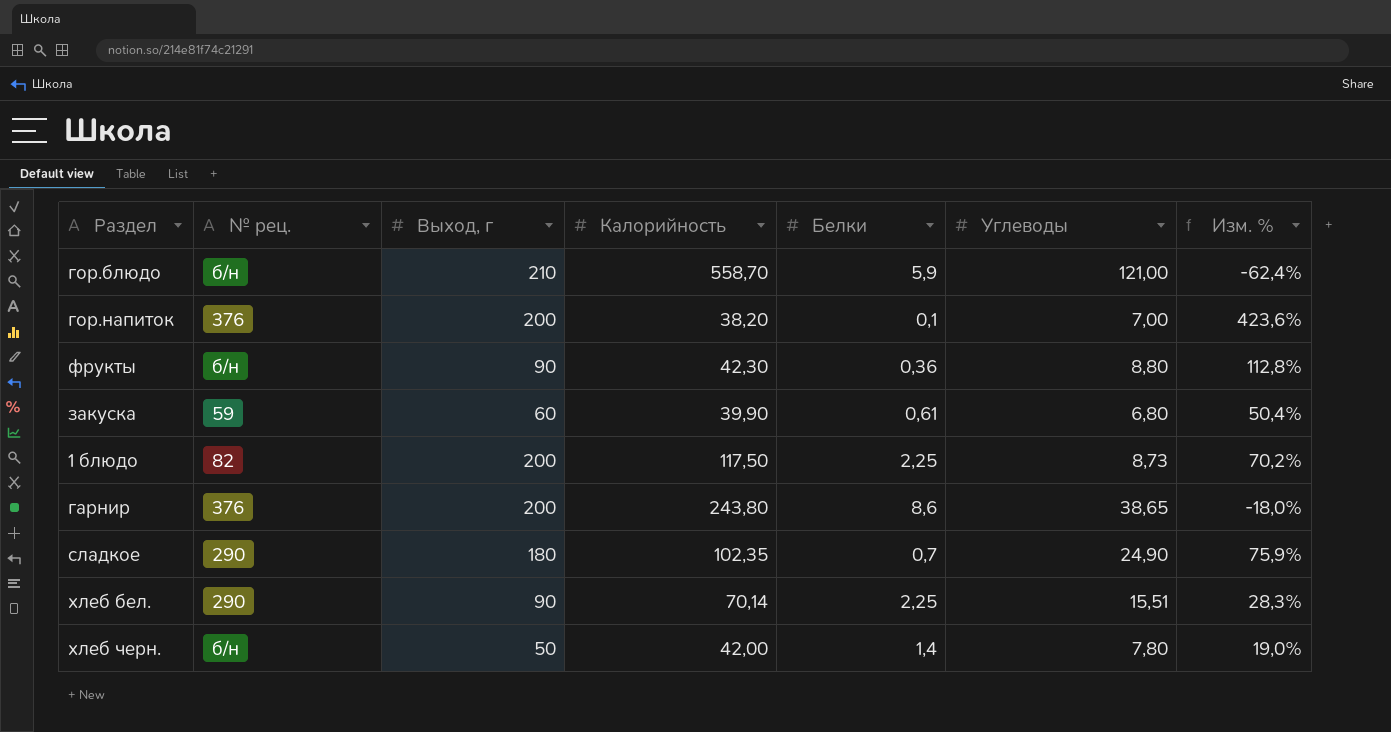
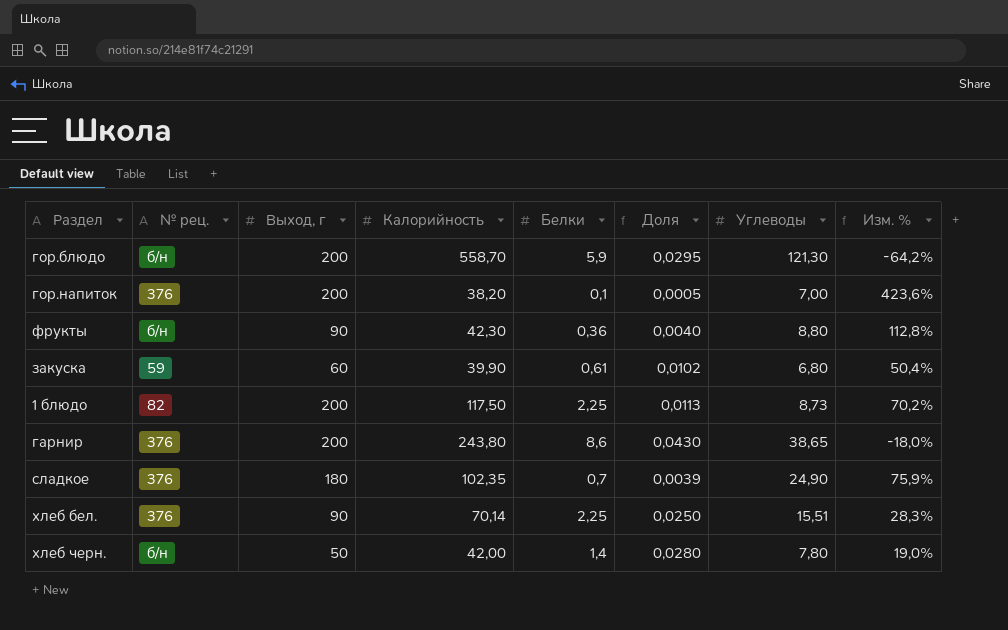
column Доля | formula: none -> [Белки] / [Выход, г]
гор.блюдо | Выход, г: 210 -> 200
гор.блюдо | Углеводы: 121,00 -> 121,30
гор.блюдо | Изм. %: -62,4% -> -64,2%
сладкое | № рец.: 290 -> 376
хлеб бел. | № рец.: 290 -> 376

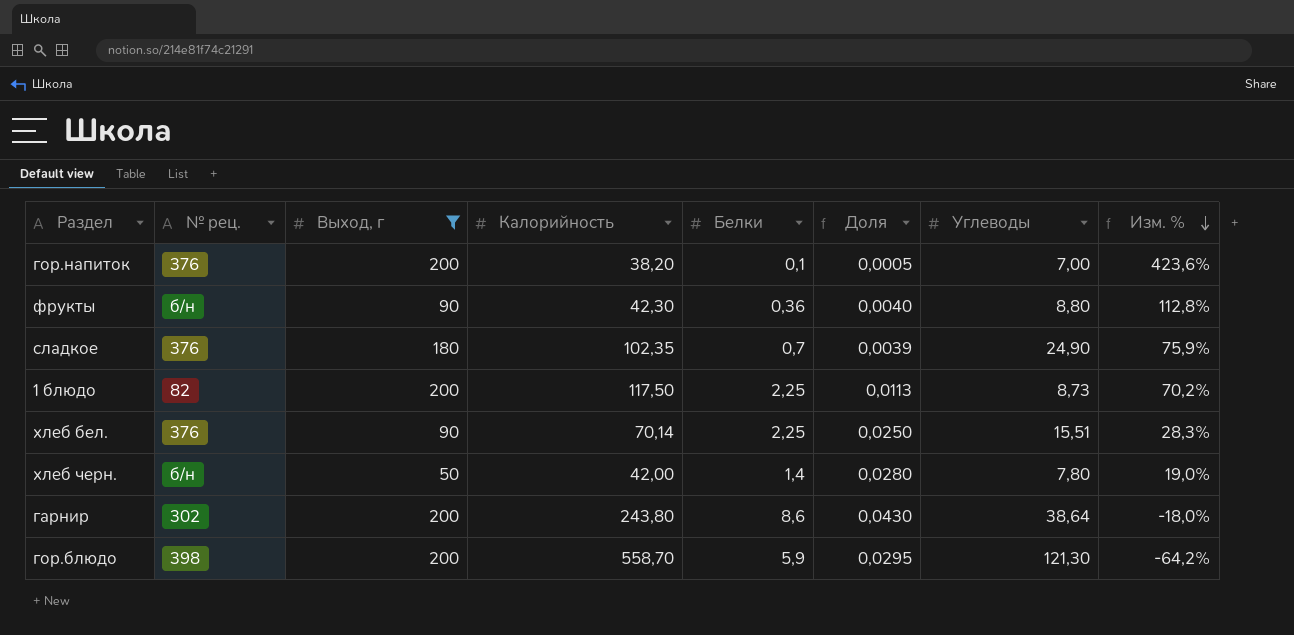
filter: none -> Выход, г != 60
row order: none -> Изм. % descending
гарнир | № рец.: 376 -> 302
гарнир | Углеводы: 38,65 -> 38,64
гор.блюдо | № рец.: б/н -> 398

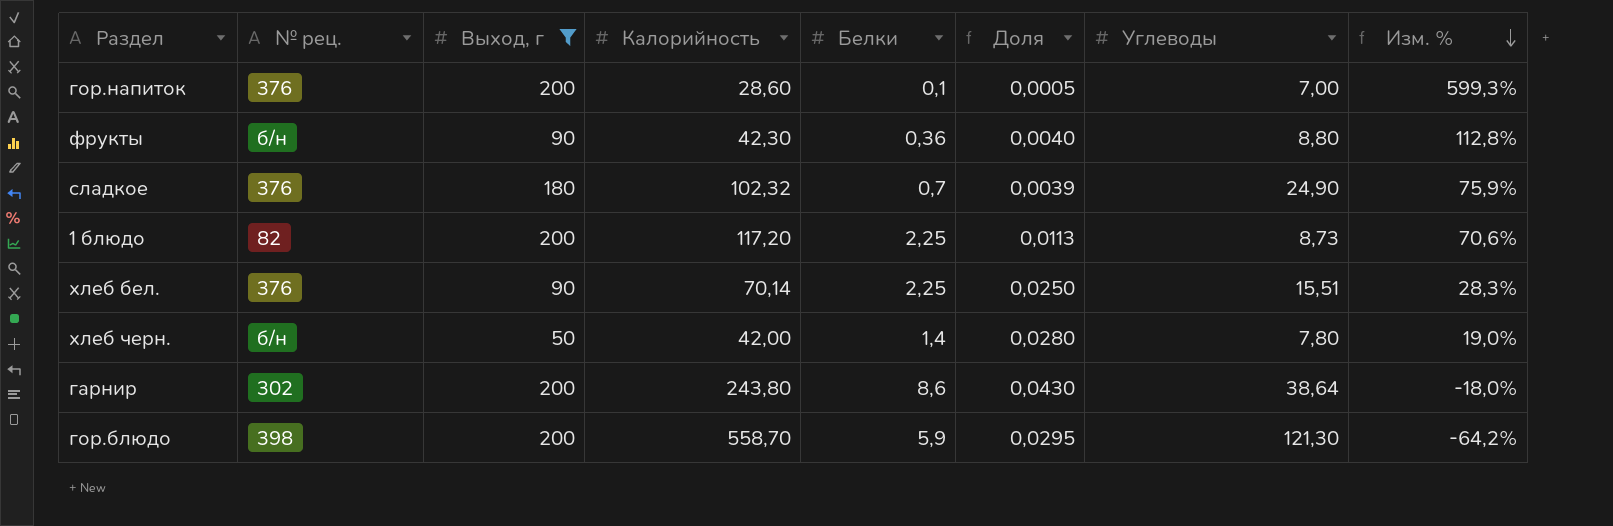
гор.напиток | Калорийность: 38,20 -> 28,60
гор.напиток | Изм. %: 423,6% -> 599,3%
сладкое | Калорийность: 102,35 -> 102,32
1 блюдо | Калорийность: 117,50 -> 117,20
1 блюдо | Изм. %: 70,2% -> 70,6%

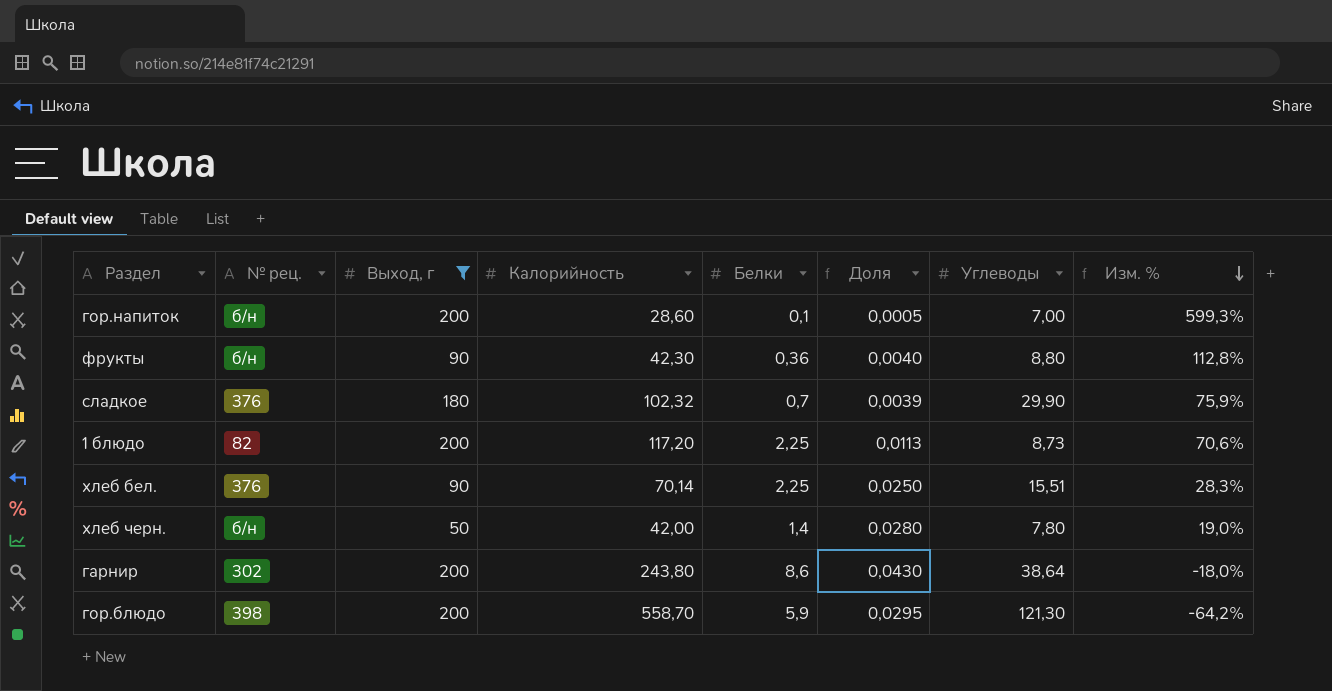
гор.напиток | № рец.: 376 -> б/н
сладкое | Углеводы: 24,90 -> 29,90

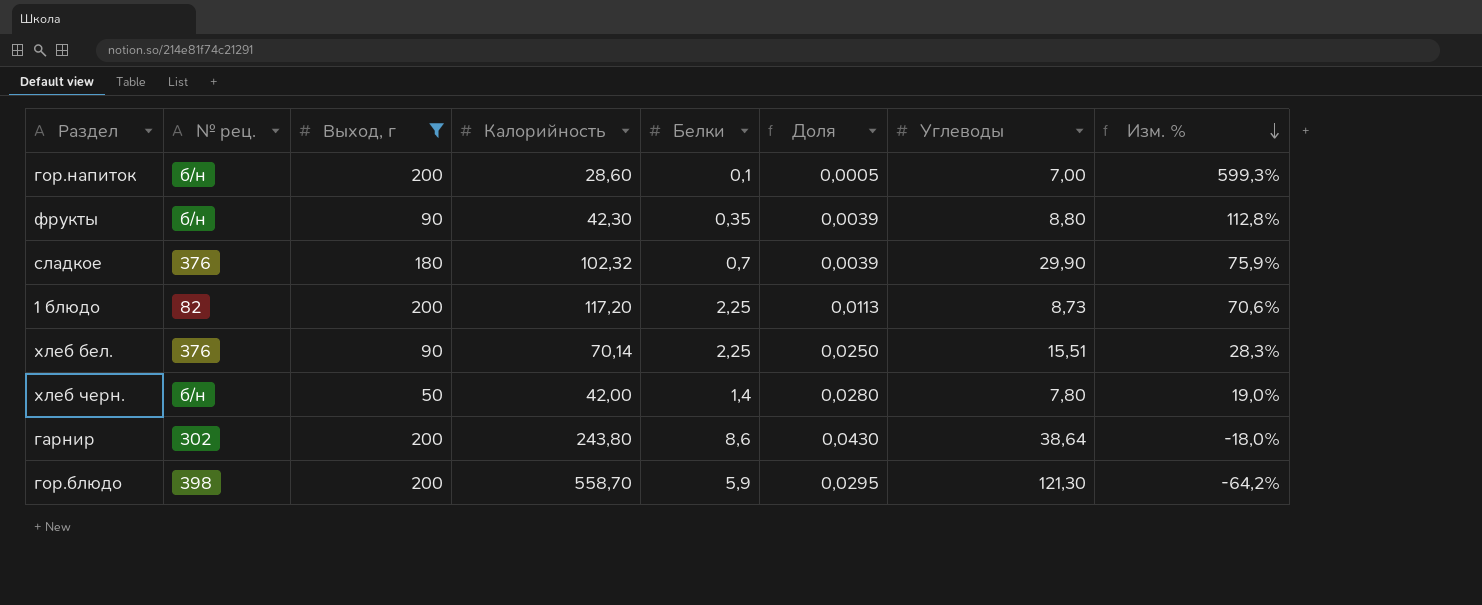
фрукты | Белки: 0,36 -> 0,35
фрукты | Доля: 0,0040 -> 0,0039

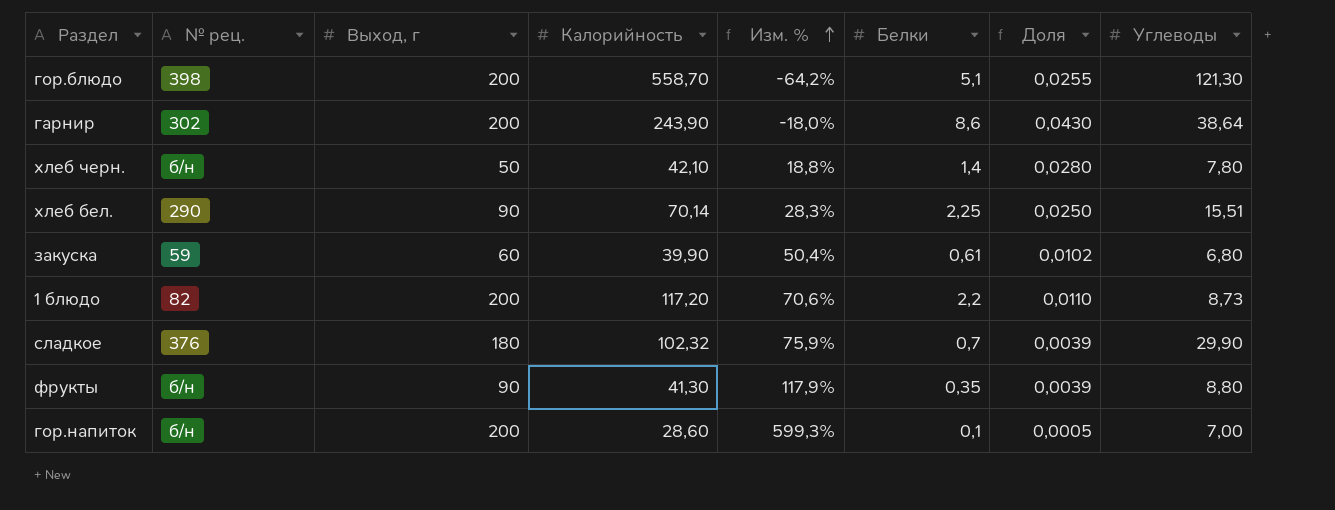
filter: Выход, г != 60 -> none
row order: Изм. % descending -> Изм. % ascending
column Изм. % | position: 8 -> 5
гор.блюдо | Белки: 5,9 -> 5,1
гор.блюдо | Доля: 0,0295 -> 0,0255
гарнир | Калорийность: 243,80 -> 243,90
хлеб черн. | Калорийность: 42,00 -> 42,10
хлеб черн. | Изм. %: 19,0% -> 18,8%
хлеб бел. | № рец.: 376 -> 290
1 блюдо | Белки: 2,25 -> 2,2
1 блюдо | Доля: 0,0113 -> 0,0110
фрукты | Калорийность: 42,30 -> 41,30
фрукты | Изм. %: 112,8% -> 117,9%

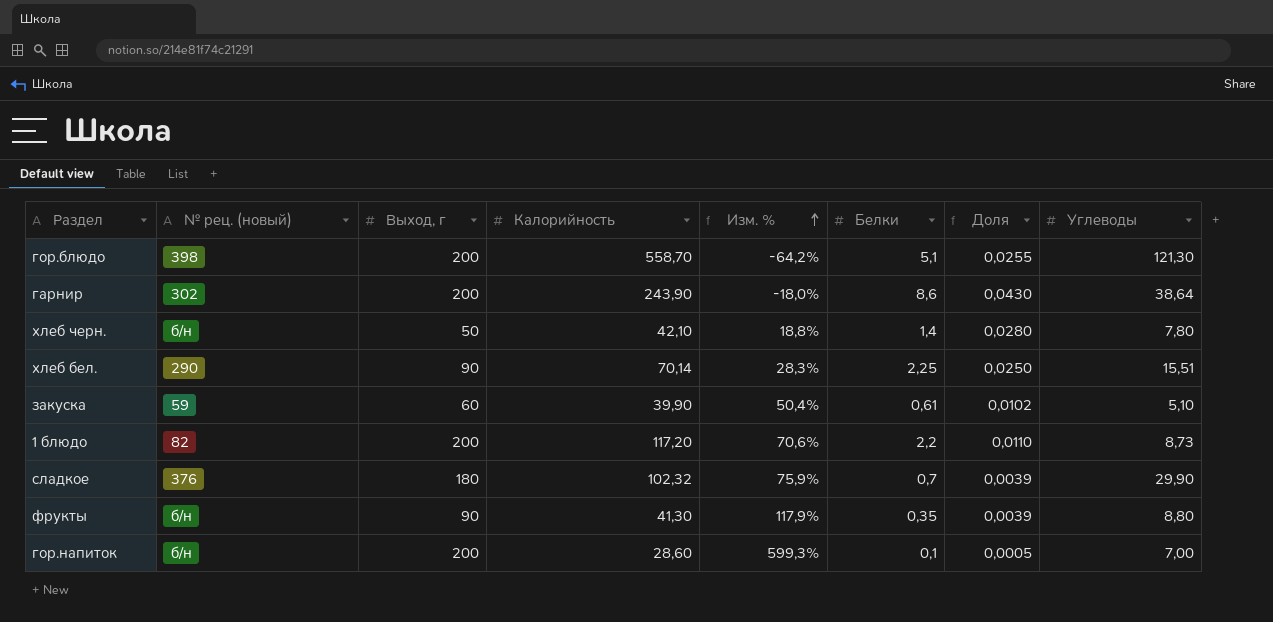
column name: № рец. -> № рец. (новый)
закуска | Углеводы: 6,80 -> 5,10

